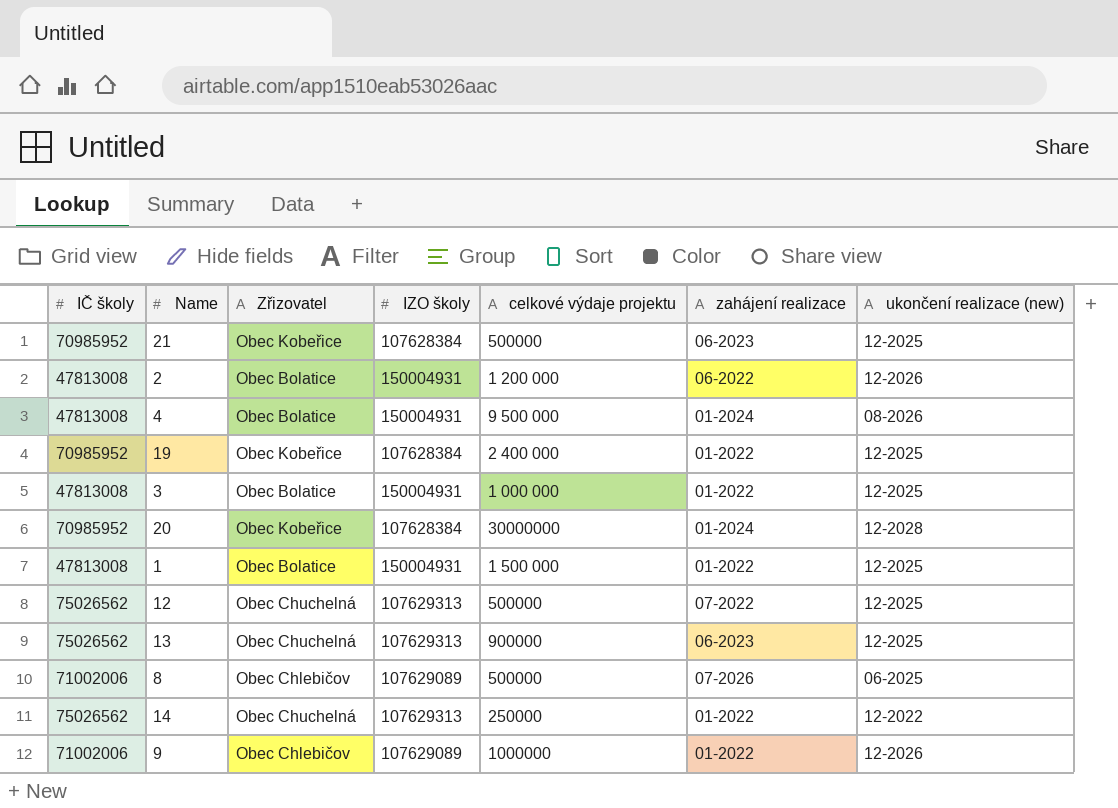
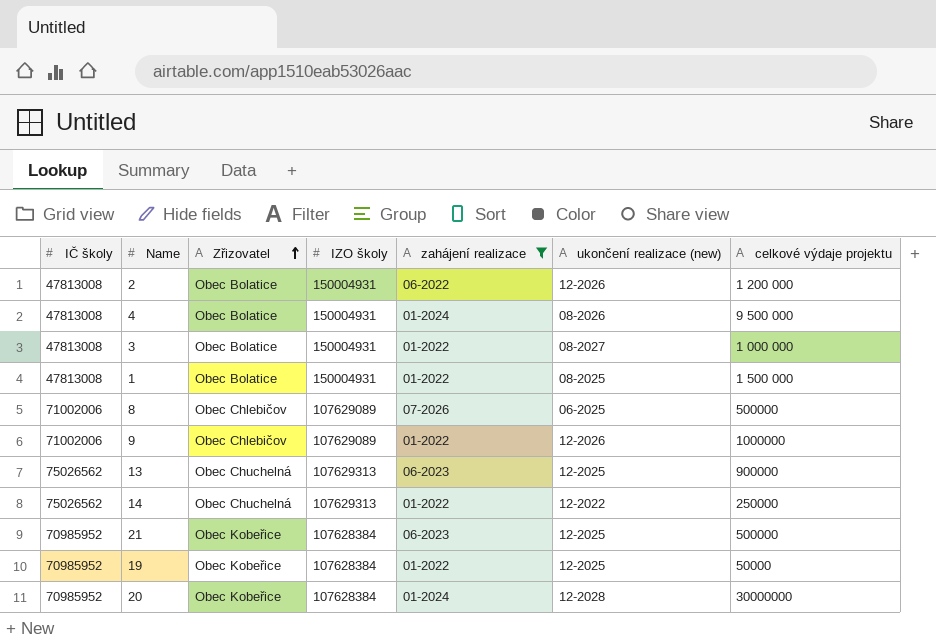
filter: none -> zahájení realizace != 07-2022
row order: none -> Zřizovatel ascending
column celkové výdaje projektu | position: 5 -> 7
3 | ukončení realizace (new): 12-2025 -> 08-2027
1 | ukončení realizace (new): 12-2025 -> 08-2025
19 | celkové výdaje projektu: 2 400 000 -> 50000

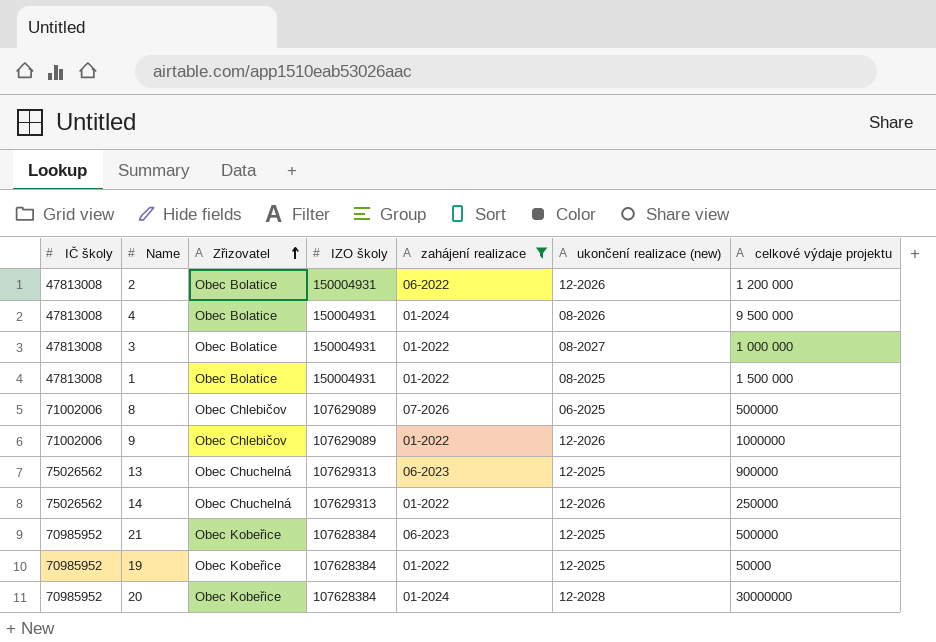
14 | ukončení realizace (new): 12-2022 -> 12-2026

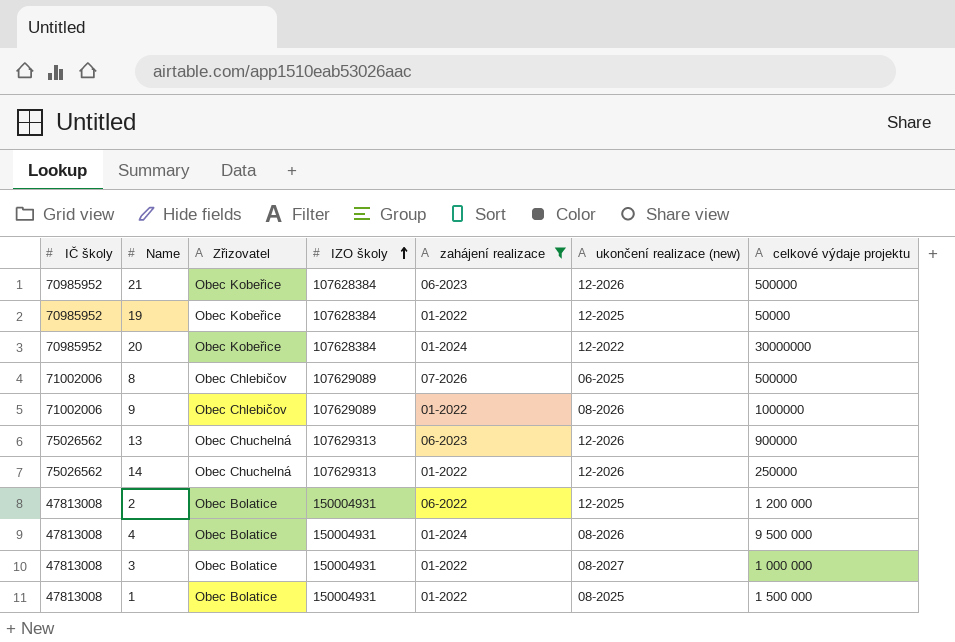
row order: Zřizovatel ascending -> IZO školy ascending
21 | ukončení realizace (new): 12-2025 -> 12-2026
20 | ukončení realizace (new): 12-2028 -> 12-2022
9 | ukončení realizace (new): 12-2026 -> 08-2026
13 | ukončení realizace (new): 12-2025 -> 12-2026
2 | ukončení realizace (new): 12-2026 -> 12-2025

